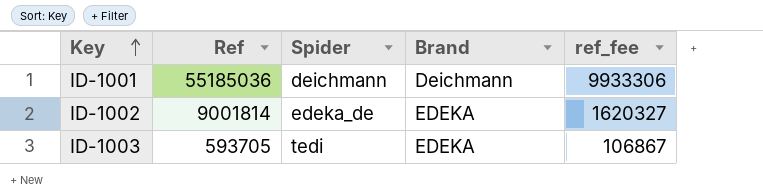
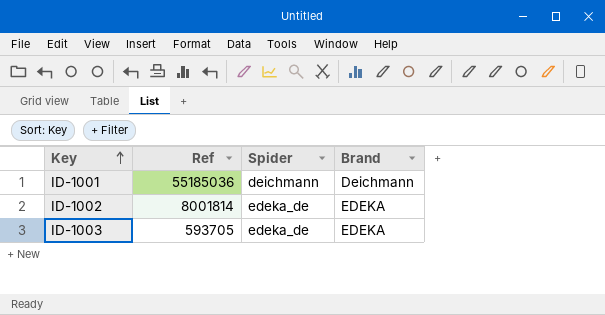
column ref_fee | formula: [Ref] * 0.18 -> none
ID-1002 | Ref: 9001814 -> 8001814
ID-1003 | Spider: tedi -> edeka_de

